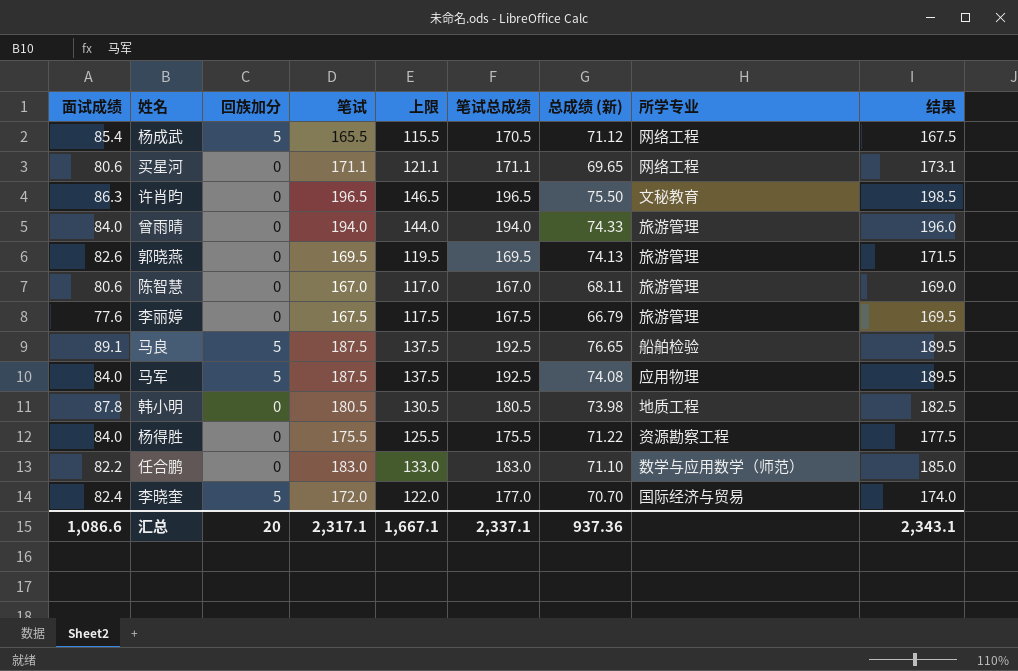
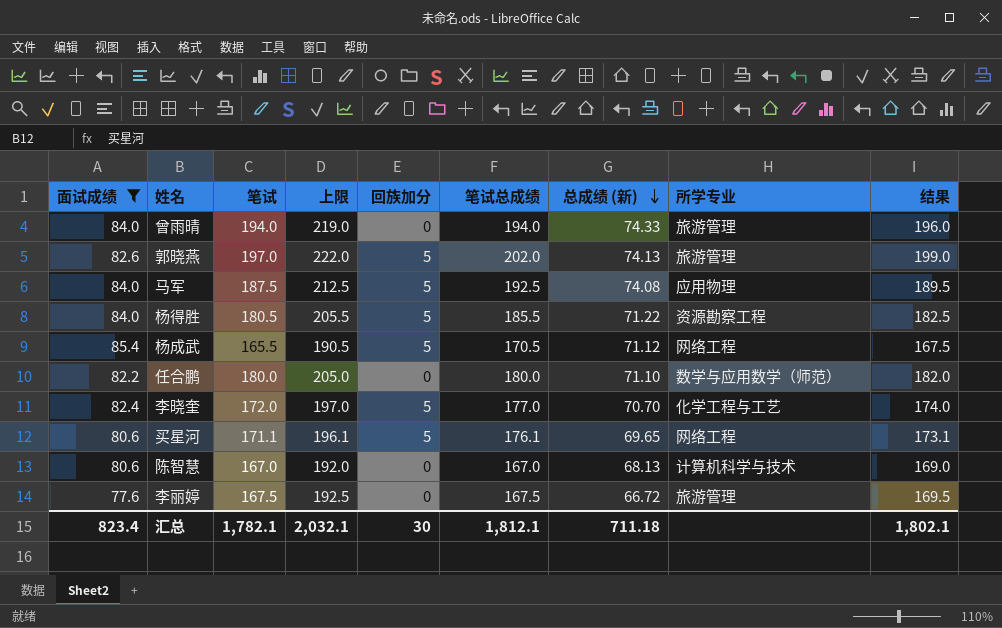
filter: none -> 面试成绩 <= 85.4
row order: none -> 总成绩 (新) descending
column 上限 | formula: [笔试] - 50 -> [笔试] + 25
column 回族加分 | position: 3 -> 5
郭晓燕 | 笔试: 169.5 -> 197.0
郭晓燕 | 回族加分: 0 -> 5
郭晓燕 | 笔试总成绩: 169.5 -> 202.0
郭晓燕 | 结果: 171.5 -> 199.0
杨得胜 | 笔试: 175.5 -> 180.5
杨得胜 | 回族加分: 0 -> 5
杨得胜 | 笔试总成绩: 175.5 -> 185.5
杨得胜 | 结果: 177.5 -> 182.5
任合鹏 | 笔试: 183.0 -> 180.0
任合鹏 | 笔试总成绩: 183.0 -> 180.0
任合鹏 | 结果: 185.0 -> 182.0
李晓奎 | 所学专业: 国际经济与贸易 -> 化学工程与工艺
买星河 | 回族加分: 0 -> 5
买星河 | 笔试总成绩: 171.1 -> 176.1
陈智慧 | 总成绩 (新): 68.11 -> 68.13
陈智慧 | 所学专业: 旅游管理 -> 计算机科学与技术
李丽婷 | 总成绩 (新): 66.79 -> 66.72
汇总 | 面试成绩: 1,086.6 -> 823.4
汇总 | 笔试: 2,317.1 -> 1,782.1
汇总 | 上限: 1,667.1 -> 2,032.1
汇总 | 回族加分: 20 -> 30
汇总 | 笔试总成绩: 2,337.1 -> 1,812.1
汇总 | 总成绩 (新): 937.36 -> 711.18
汇总 | 结果: 2,343.1 -> 1,802.1

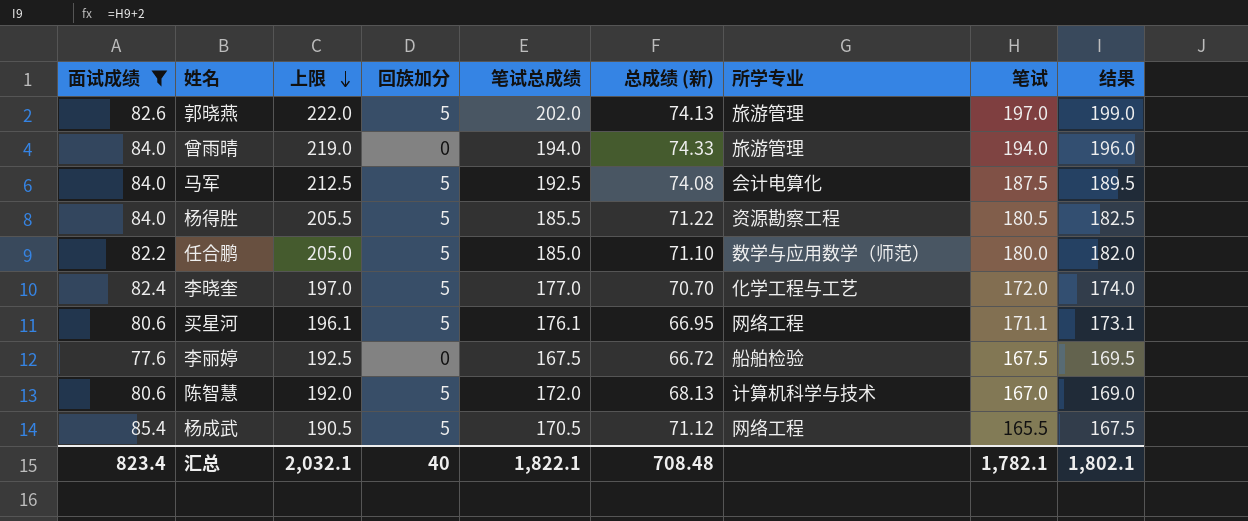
row order: 总成绩 (新) descending -> 上限 descending
column 笔试 | position: 3 -> 8
马军 | 所学专业: 应用物理 -> 会计电算化
任合鹏 | 回族加分: 0 -> 5
任合鹏 | 笔试总成绩: 180.0 -> 185.0
买星河 | 总成绩 (新): 69.65 -> 66.95
李丽婷 | 所学专业: 旅游管理 -> 船舶检验
陈智慧 | 回族加分: 0 -> 5
陈智慧 | 笔试总成绩: 167.0 -> 172.0
汇总 | 回族加分: 30 -> 40
汇总 | 笔试总成绩: 1,812.1 -> 1,822.1
汇总 | 总成绩 (新): 711.18 -> 708.48

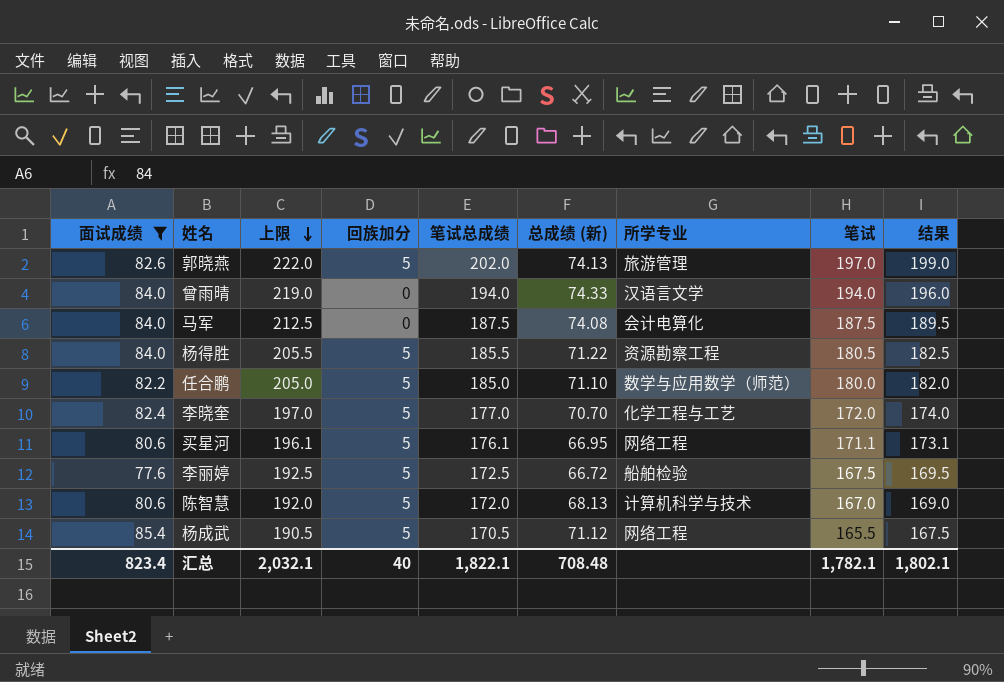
曾雨晴 | 所学专业: 旅游管理 -> 汉语言文学
马军 | 回族加分: 5 -> 0
马军 | 笔试总成绩: 192.5 -> 187.5
李丽婷 | 回族加分: 0 -> 5
李丽婷 | 笔试总成绩: 167.5 -> 172.5

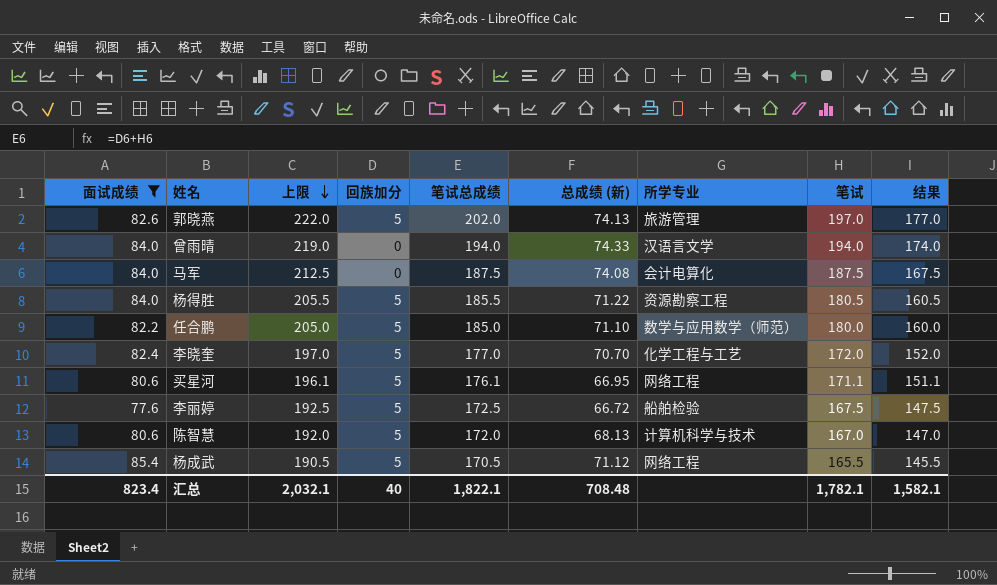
column 结果 | formula: [笔试] + 2 -> [笔试] - 20
汇总 | 结果: 1,802.1 -> 1,582.1

